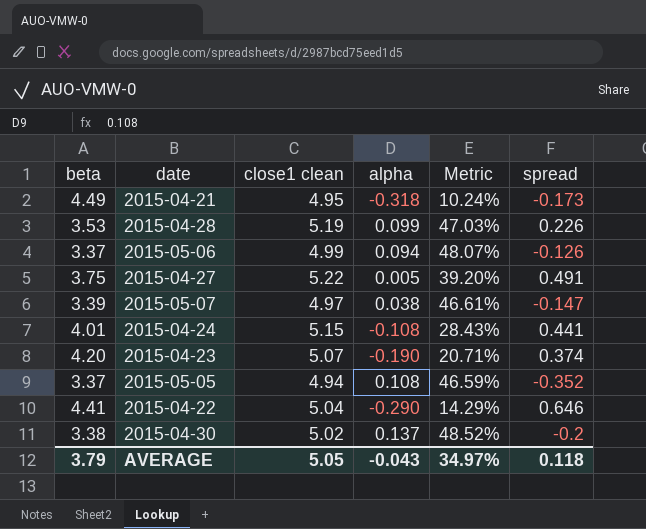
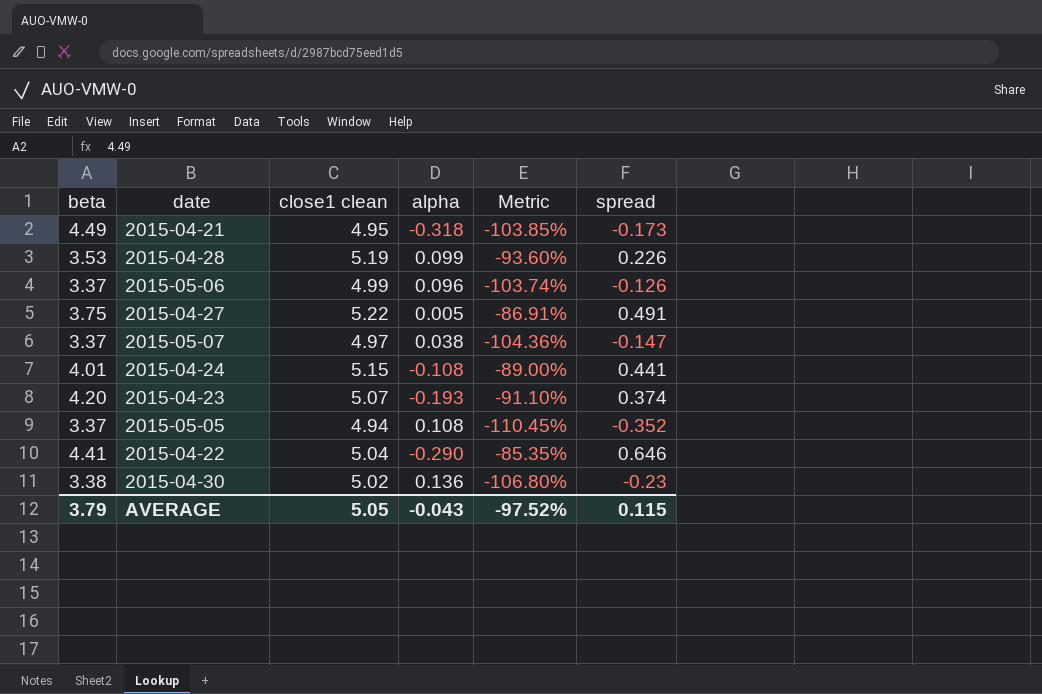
column Metric | formula: ([close1 clean] - [beta]) / [beta] -> ([spread] - [beta]) / [beta]
2015-05-06 | alpha: 0.094 -> 0.096
2015-05-07 | beta: 3.39 -> 3.37
2015-04-23 | alpha: -0.190 -> -0.193
2015-04-30 | alpha: 0.137 -> 0.136
2015-04-30 | spread: -0.2 -> -0.23
AVERAGE | Metric: 34.97% -> -97.52%
AVERAGE | spread: 0.118 -> 0.115

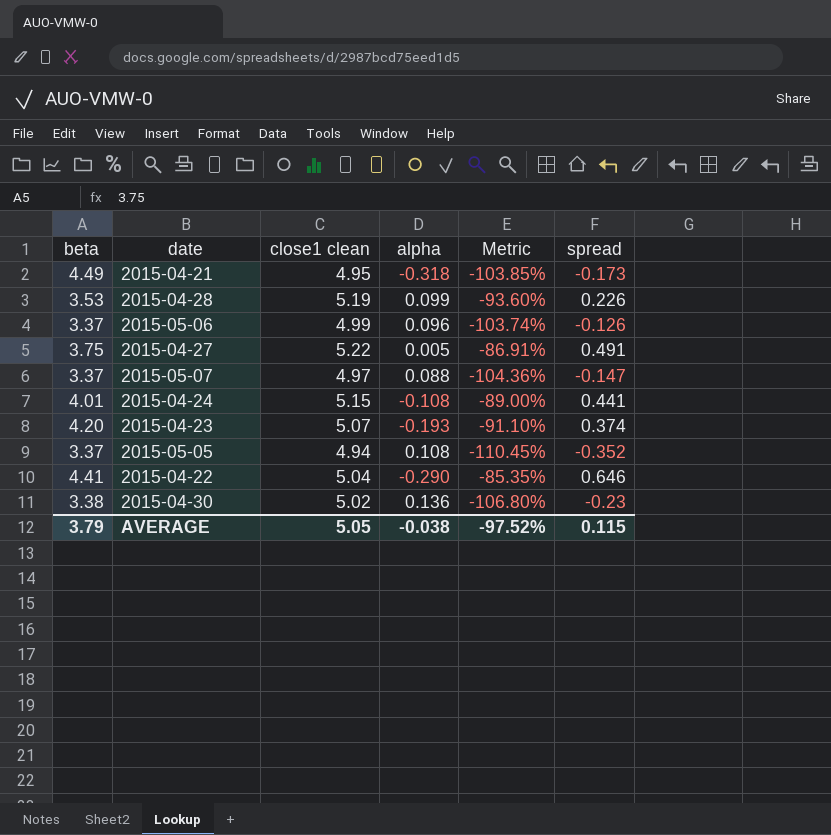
2015-05-07 | alpha: 0.038 -> 0.088
AVERAGE | alpha: -0.043 -> -0.038

